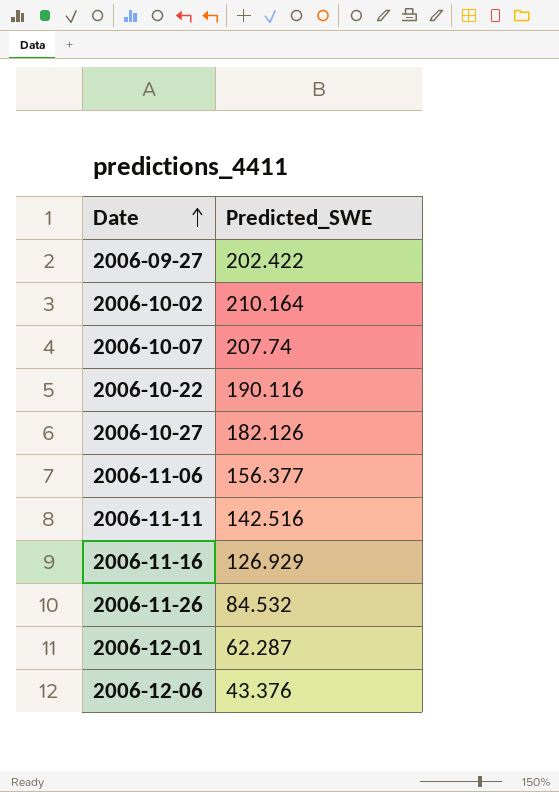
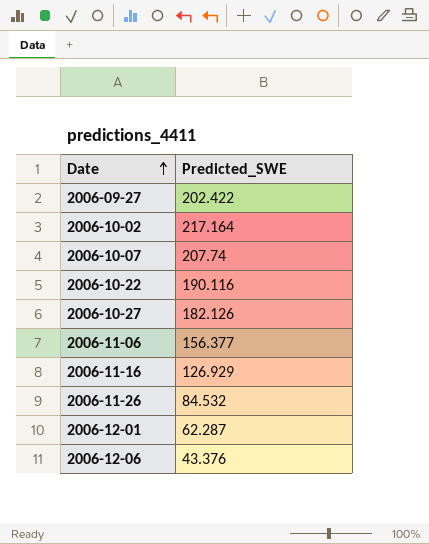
row 2006-11-11: 142.516 -> none
2006-10-02 | Predicted_SWE: 210.164 -> 217.164

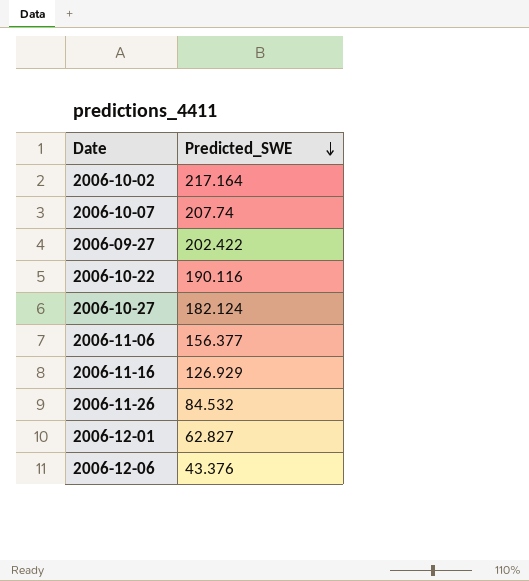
row order: Date ascending -> Predicted_SWE descending
2006-10-27 | Predicted_SWE: 182.126 -> 182.124
2006-12-01 | Predicted_SWE: 62.287 -> 62.827

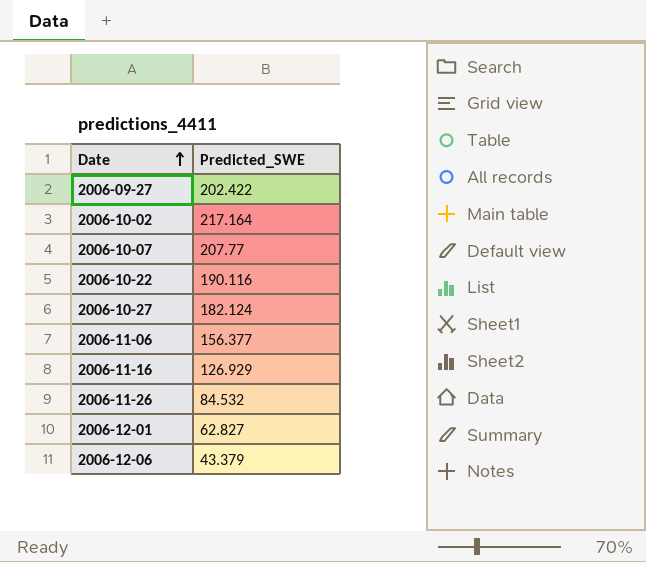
row order: Predicted_SWE descending -> Date ascending
2006-10-07 | Predicted_SWE: 207.74 -> 207.77
2006-12-06 | Predicted_SWE: 43.376 -> 43.379

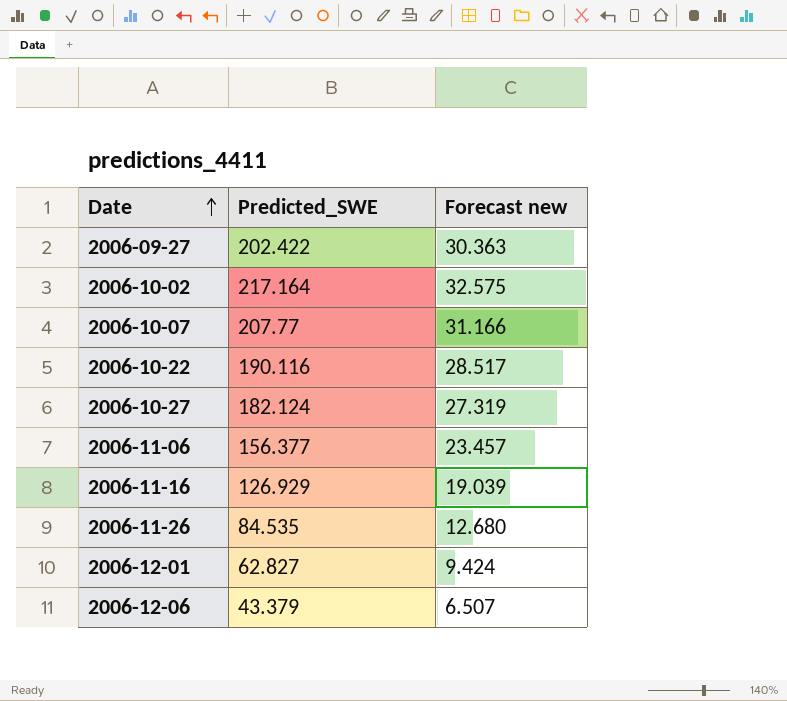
column Forecast new | formula: none -> [Predicted_SWE] * 0.15
2006-11-26 | Predicted_SWE: 84.532 -> 84.535

